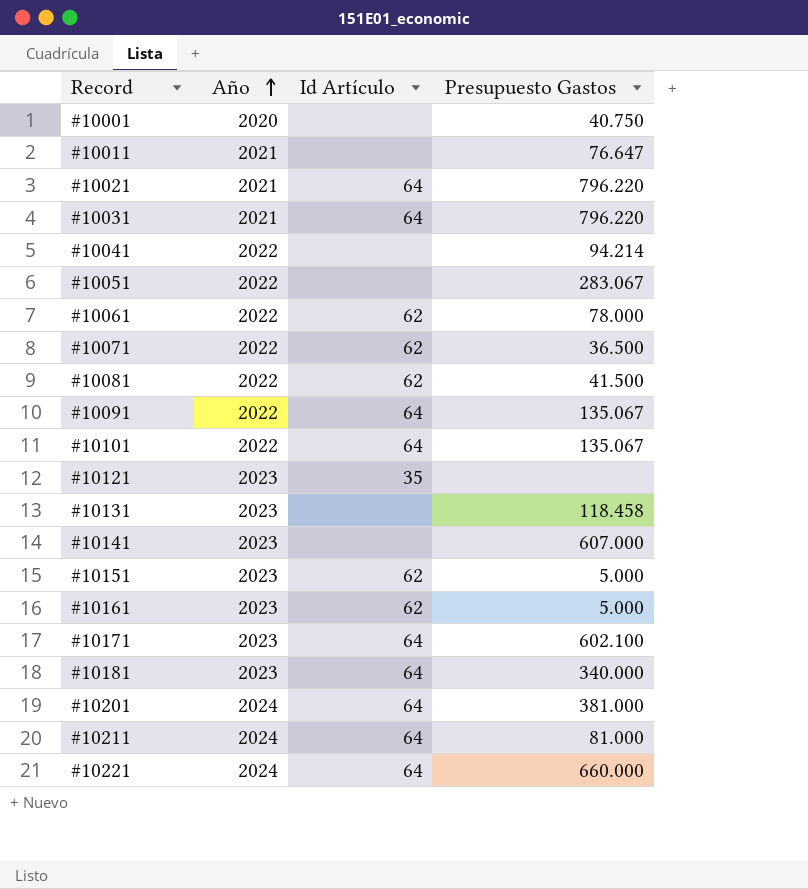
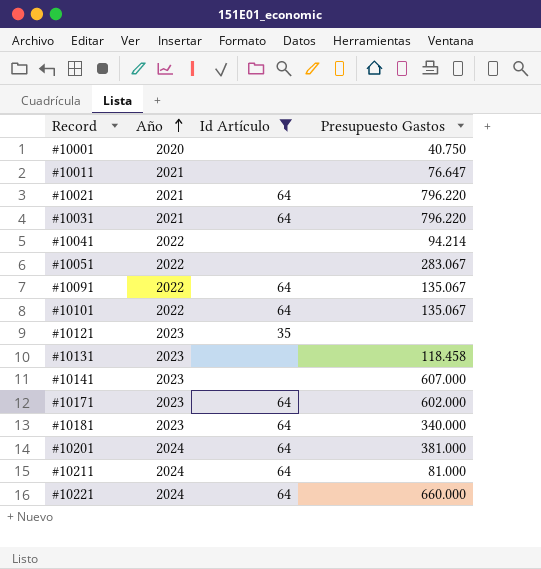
filter: none -> Id Artículo != 62
#10171 | Presupuesto Gastos: 602.100 -> 602.000

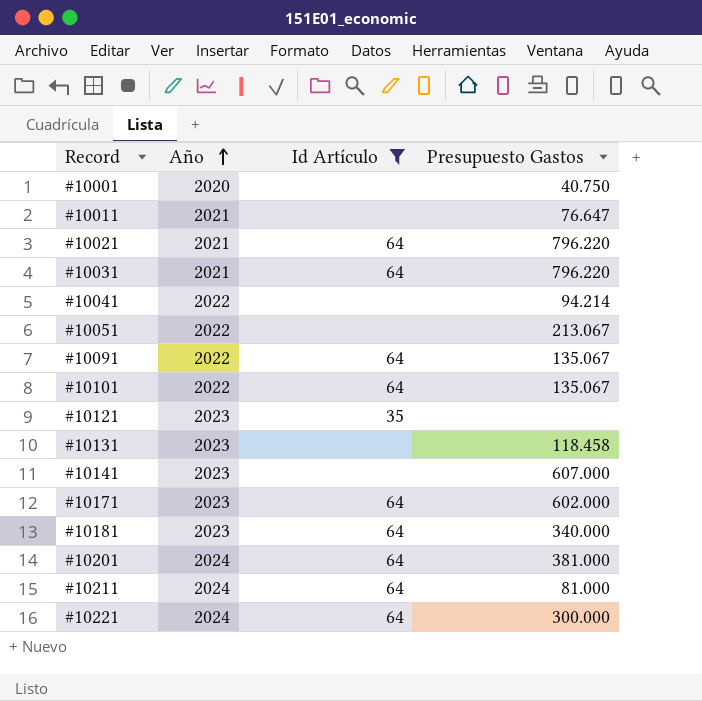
#10051 | Presupuesto Gastos: 283.067 -> 213.067
#10221 | Presupuesto Gastos: 660.000 -> 300.000

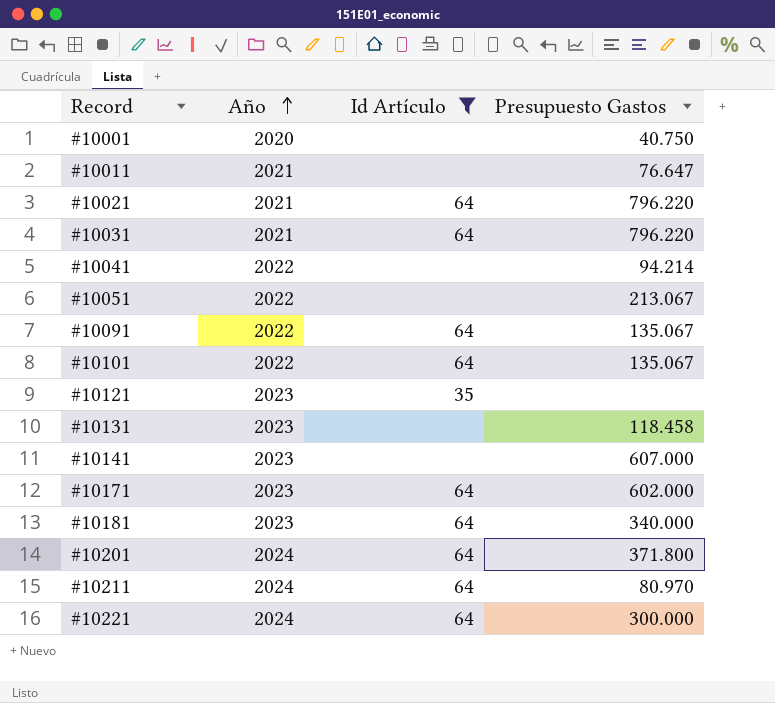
#10201 | Presupuesto Gastos: 381.000 -> 371.800
#10211 | Presupuesto Gastos: 81.000 -> 80.970

